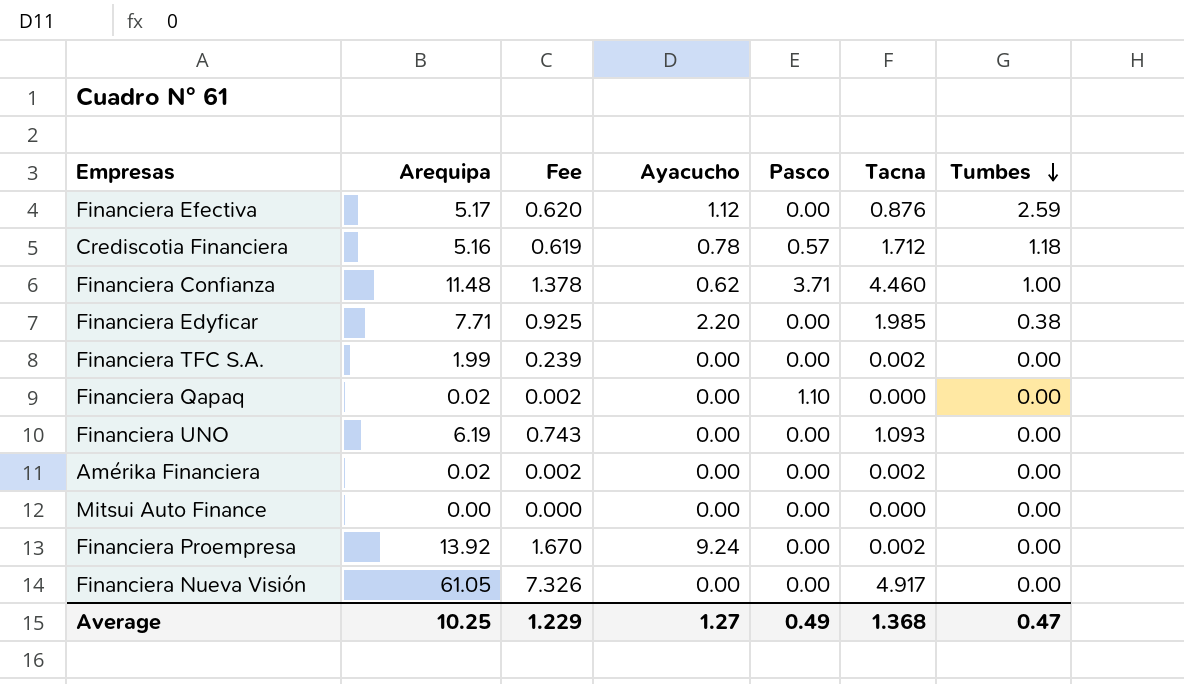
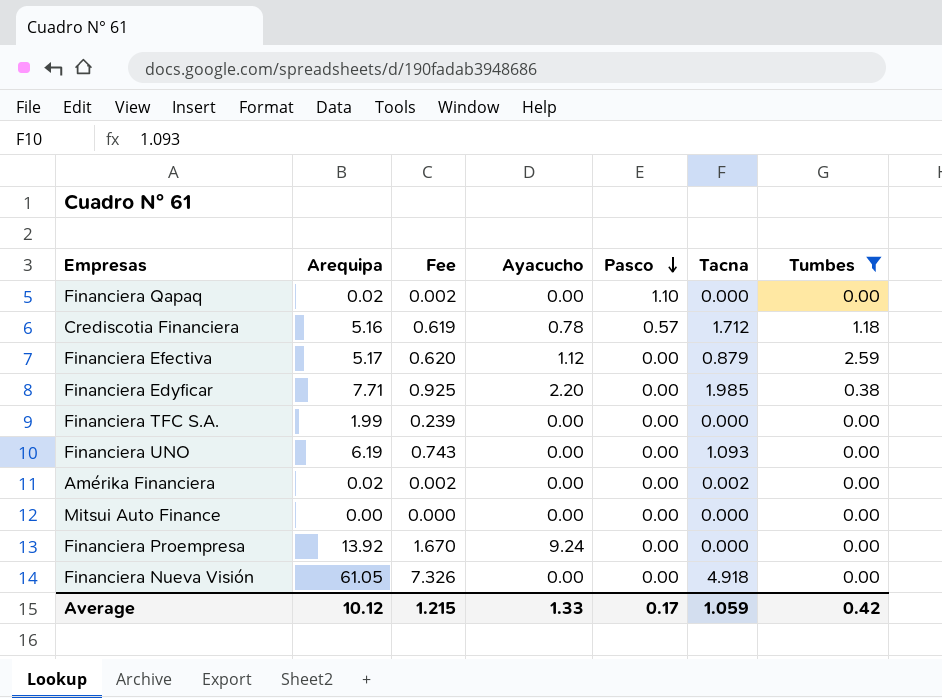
filter: none -> Tumbes != 1.00
row order: Tumbes descending -> Pasco descending
Financiera Efectiva | Tacna: 0.876 -> 0.879
Financiera TFC S.A. | Tacna: 0.002 -> 0.000
Financiera Proempresa | Tacna: 0.002 -> 0.000
Financiera Nueva Visión | Tacna: 4.917 -> 4.918
Average | Arequipa: 10.25 -> 10.12
Average | Fee: 1.229 -> 1.215
Average | Ayacucho: 1.27 -> 1.33
Average | Pasco: 0.49 -> 0.17
Average | Tacna: 1.368 -> 1.059
Average | Tumbes: 0.47 -> 0.42

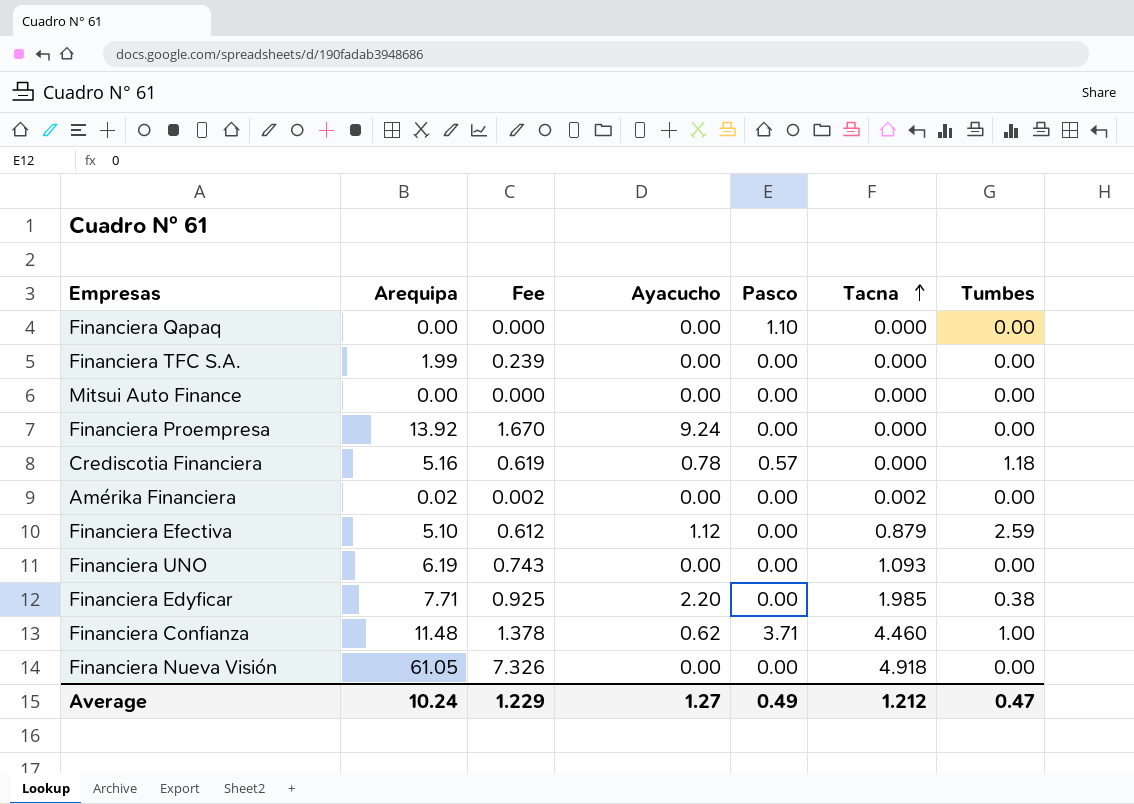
filter: Tumbes != 1.00 -> none
row order: Pasco descending -> Tacna ascending
Financiera Qapaq | Arequipa: 0.02 -> 0.00
Financiera Qapaq | Fee: 0.002 -> 0.000
Crediscotia Financiera | Tacna: 1.712 -> 0.000
Financiera Efectiva | Arequipa: 5.17 -> 5.10
Financiera Efectiva | Fee: 0.620 -> 0.612
Average | Arequipa: 10.12 -> 10.24
Average | Fee: 1.215 -> 1.229
Average | Ayacucho: 1.33 -> 1.27
Average | Pasco: 0.17 -> 0.49
Average | Tacna: 1.059 -> 1.212
Average | Tumbes: 0.42 -> 0.47

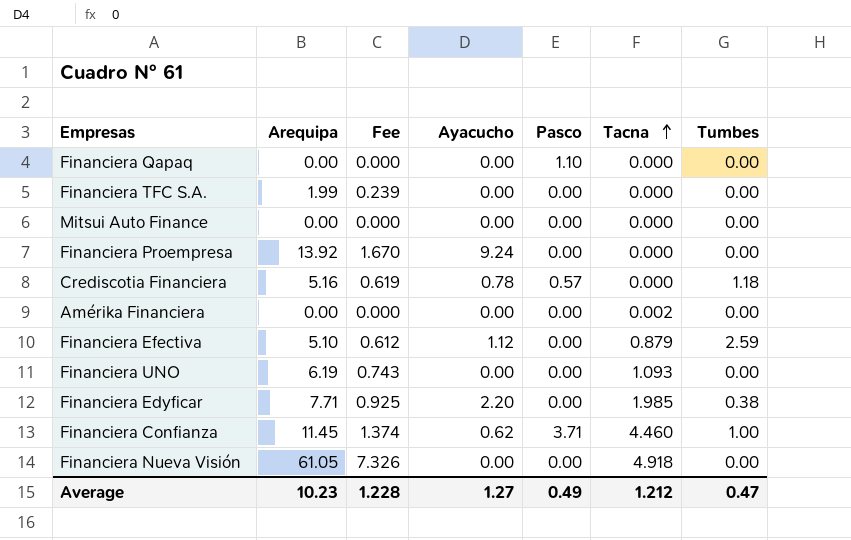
Amérika Financiera | Arequipa: 0.02 -> 0.00
Amérika Financiera | Fee: 0.002 -> 0.000
Financiera Confianza | Arequipa: 11.48 -> 11.45
Financiera Confianza | Fee: 1.378 -> 1.374
Average | Arequipa: 10.24 -> 10.23
Average | Fee: 1.229 -> 1.228

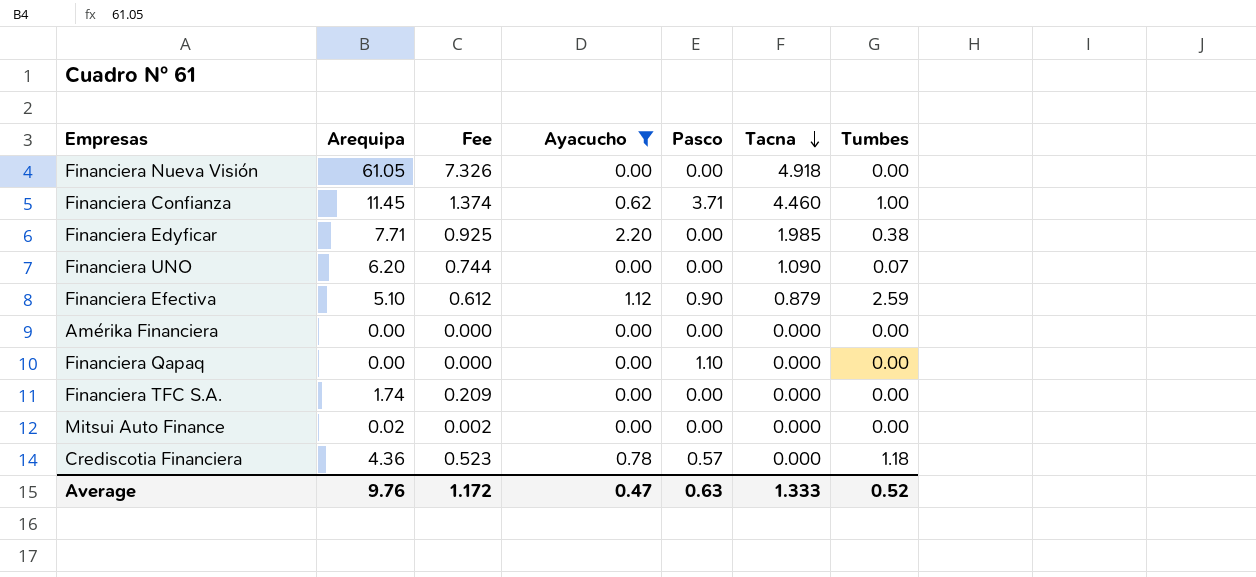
filter: none -> Ayacucho != 9.24
row order: Tacna ascending -> Tacna descending
Financiera UNO | Arequipa: 6.19 -> 6.20
Financiera UNO | Fee: 0.743 -> 0.744
Financiera UNO | Tacna: 1.093 -> 1.090
Financiera UNO | Tumbes: 0.00 -> 0.07
Financiera Efectiva | Pasco: 0.00 -> 0.90
Amérika Financiera | Tacna: 0.002 -> 0.000
Financiera TFC S.A. | Arequipa: 1.99 -> 1.74
Financiera TFC S.A. | Fee: 0.239 -> 0.209
Mitsui Auto Finance | Arequipa: 0.00 -> 0.02
Mitsui Auto Finance | Fee: 0.000 -> 0.002
Crediscotia Financiera | Arequipa: 5.16 -> 4.36
Crediscotia Financiera | Fee: 0.619 -> 0.523
Average | Arequipa: 10.23 -> 9.76
Average | Fee: 1.228 -> 1.172
Average | Ayacucho: 1.27 -> 0.47
Average | Pasco: 0.49 -> 0.63
Average | Tacna: 1.212 -> 1.333
Average | Tumbes: 0.47 -> 0.52

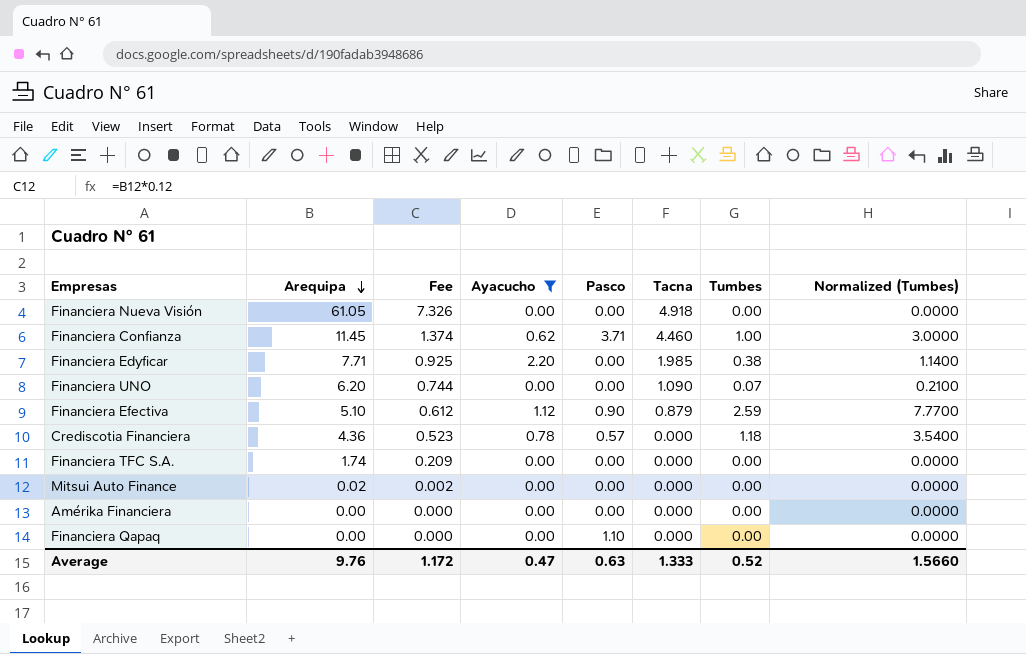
row order: Tacna descending -> Arequipa descending
column Normalized (Tumbes) | formula: none -> [Tumbes] * 3

